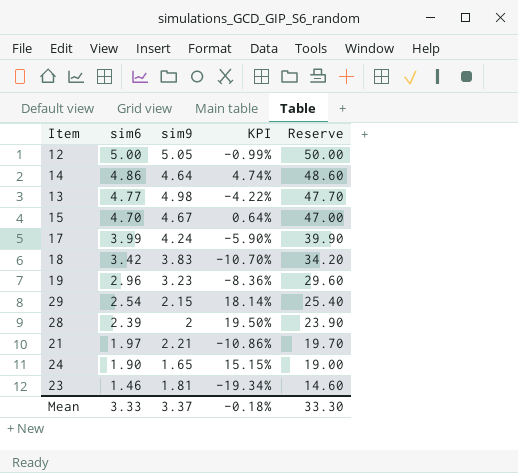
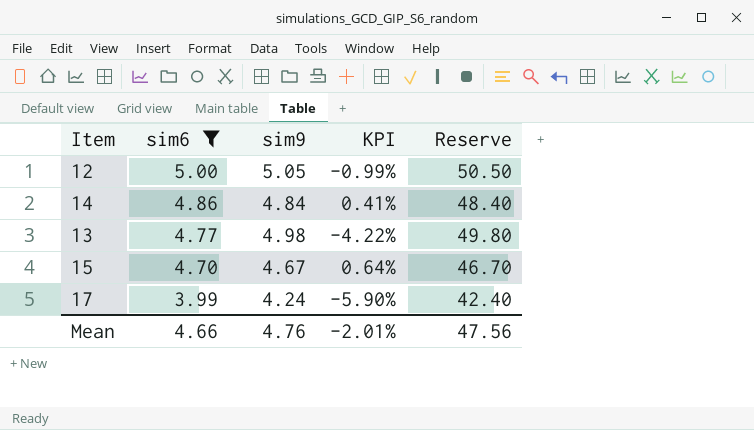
filter: none -> sim6 >= 3.99
column Reserve | formula: [sim6] * 10 -> [sim9] * 10
14 | sim9: 4.64 -> 4.84
14 | KPI: 4.74% -> 0.41%
Mean | sim6: 3.33 -> 4.66
Mean | sim9: 3.37 -> 4.76
Mean | KPI: -0.18% -> -2.01%
Mean | Reserve: 33.30 -> 47.56

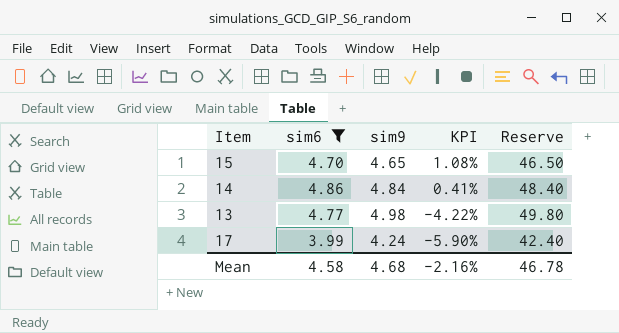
row order: sim6 descending -> KPI descending
row 12: 5.00 | 5.05 | -0.99% | 50.50 -> none
15 | sim9: 4.67 -> 4.65
15 | KPI: 0.64% -> 1.08%
15 | Reserve: 46.70 -> 46.50
Mean | sim6: 4.66 -> 4.58
Mean | sim9: 4.76 -> 4.68
Mean | KPI: -2.01% -> -2.16%
Mean | Reserve: 47.56 -> 46.78

